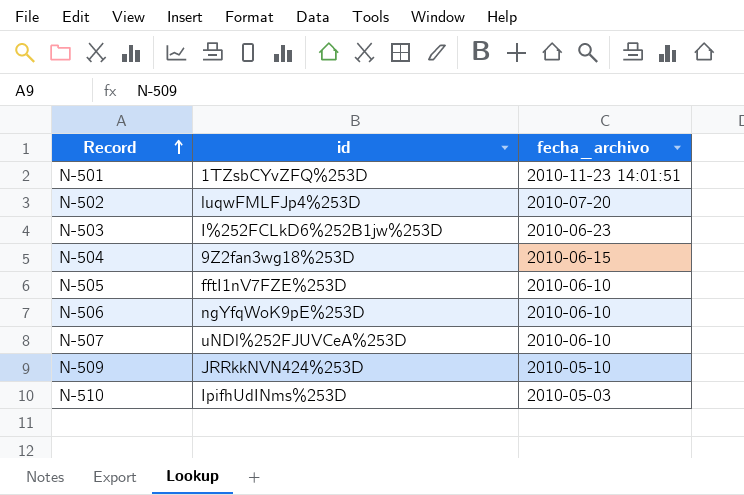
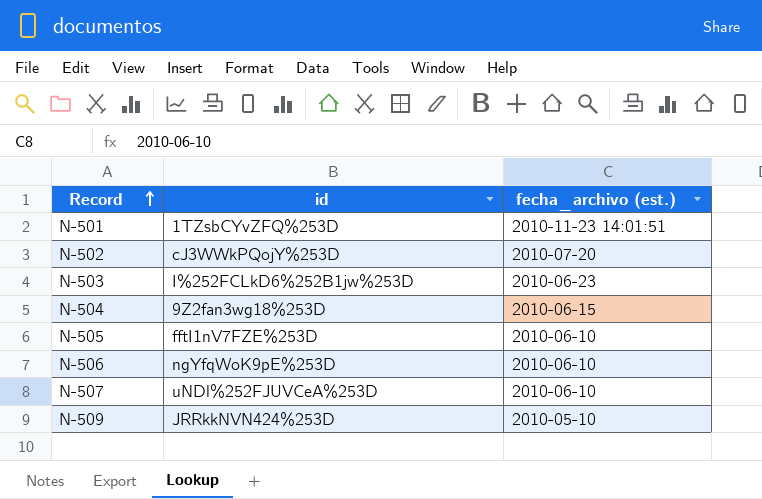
column name: fecha_archivo -> fecha_archivo (est.)
row N-510: IpifhUdINms%253D | 2010-05-03 -> none
N-502 | id: luqwFMLFJp4%253D -> cJ3WWkPQojY%253D

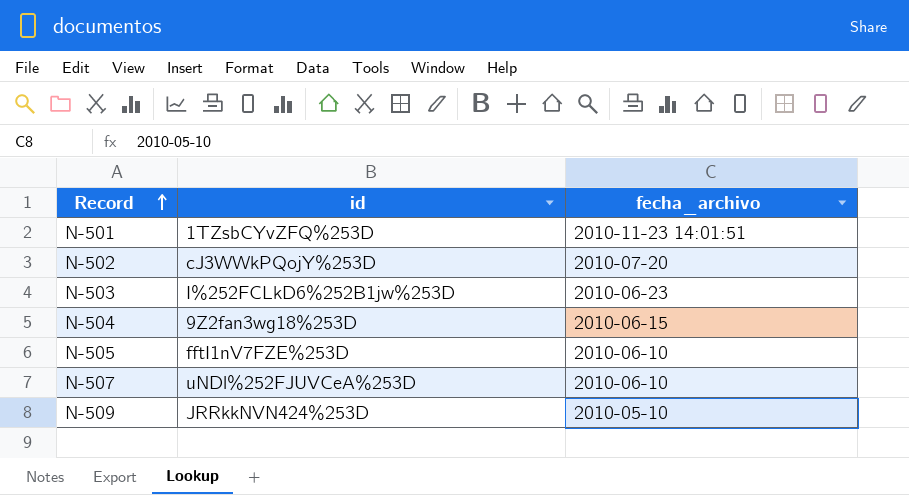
column name: fecha_archivo (est.) -> fecha_archivo
row N-506: ngYfqWoK9pE%253D | 2010-06-10 -> none

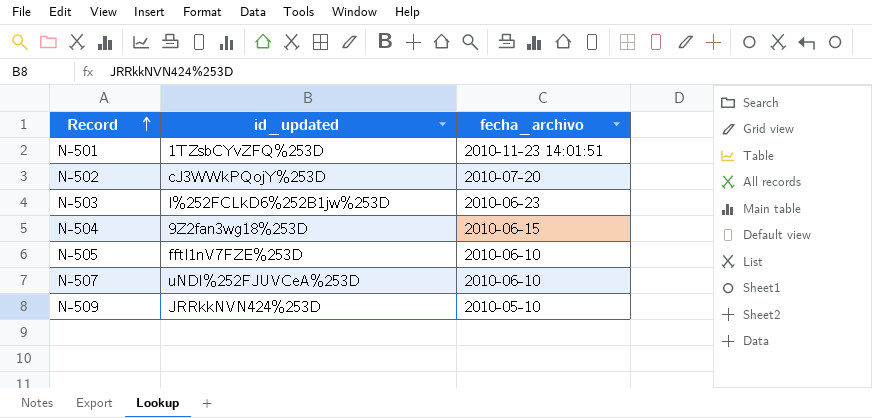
column name: id -> id_updated

